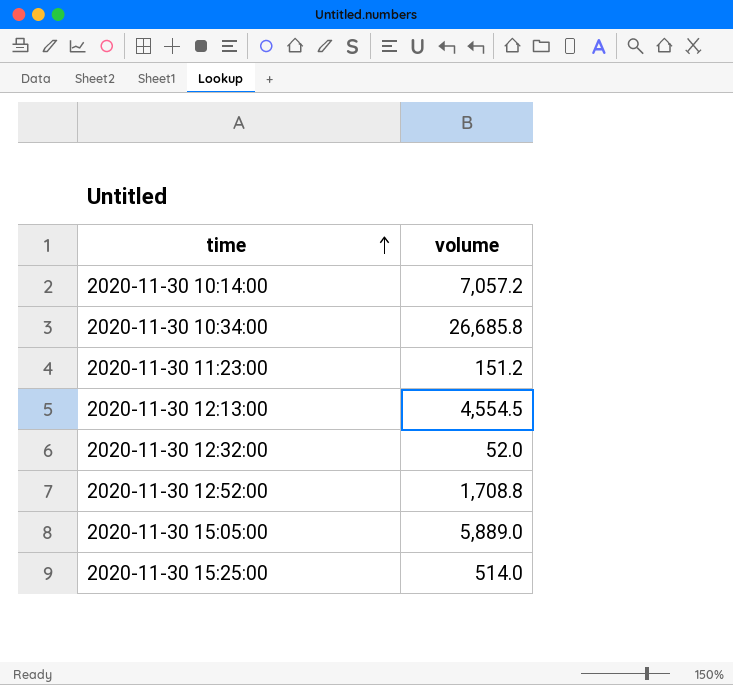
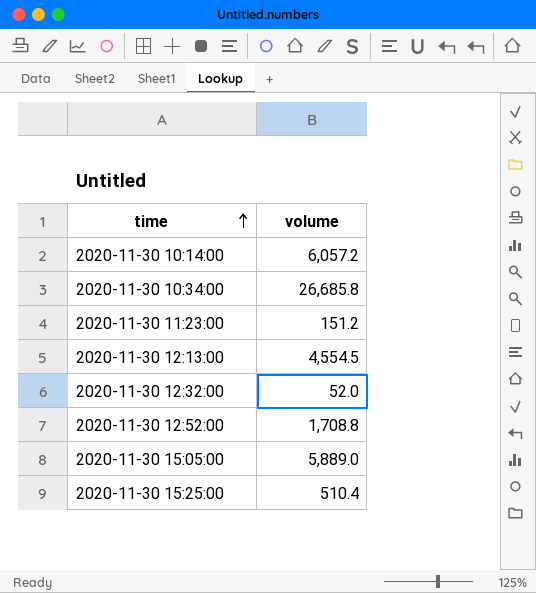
2020-11-30 10:14:00 | volume: 7,057.2 -> 6,057.2
2020-11-30 15:25:00 | volume: 514.0 -> 510.4

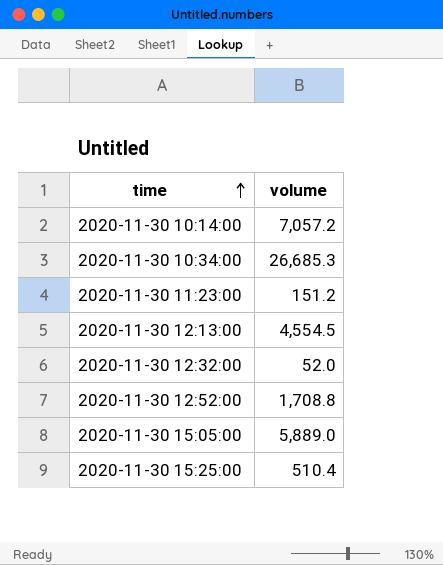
2020-11-30 10:14:00 | volume: 6,057.2 -> 7,057.2
2020-11-30 10:34:00 | volume: 26,685.8 -> 26,685.3

